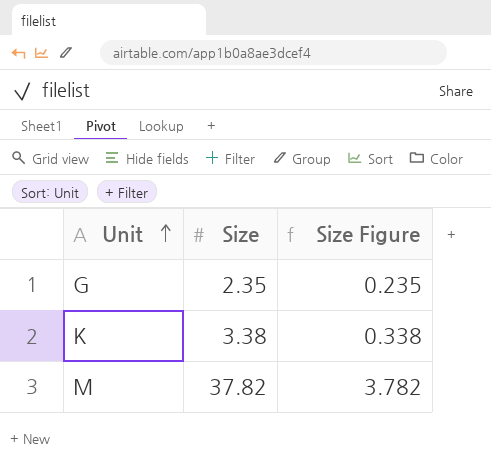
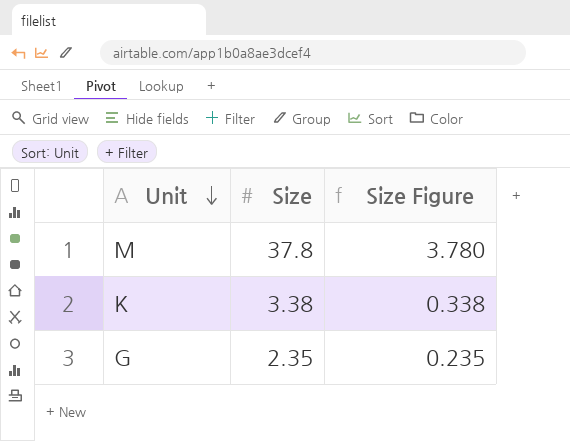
row order: Unit ascending -> Unit descending
M | Size: 37.82 -> 37.8
M | Size Figure: 3.782 -> 3.780

